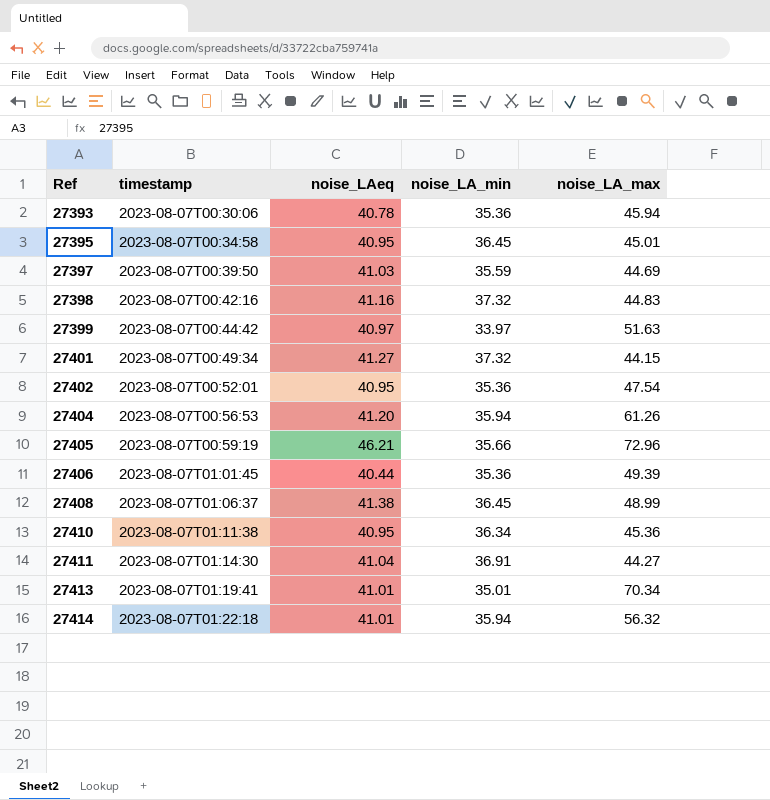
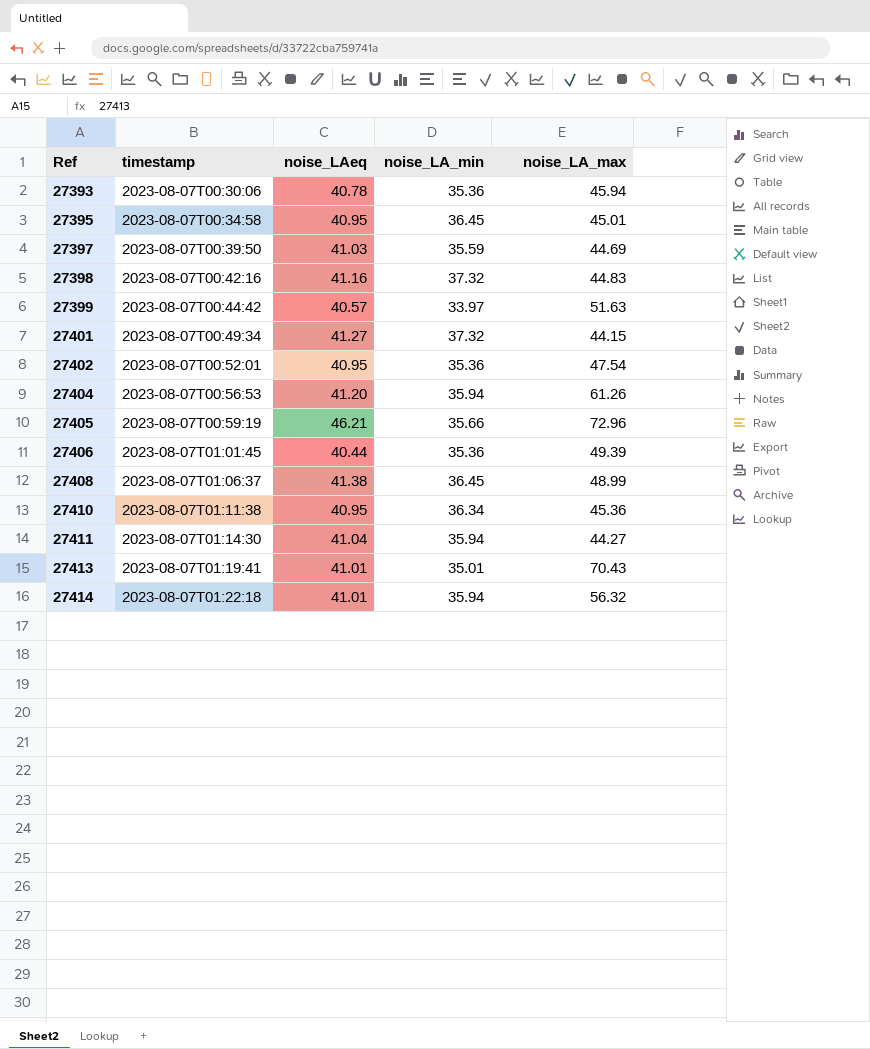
27399 | noise_LAeq: 40.97 -> 40.57
27411 | noise_LA_min: 36.91 -> 35.94
27413 | noise_LA_max: 70.34 -> 70.43

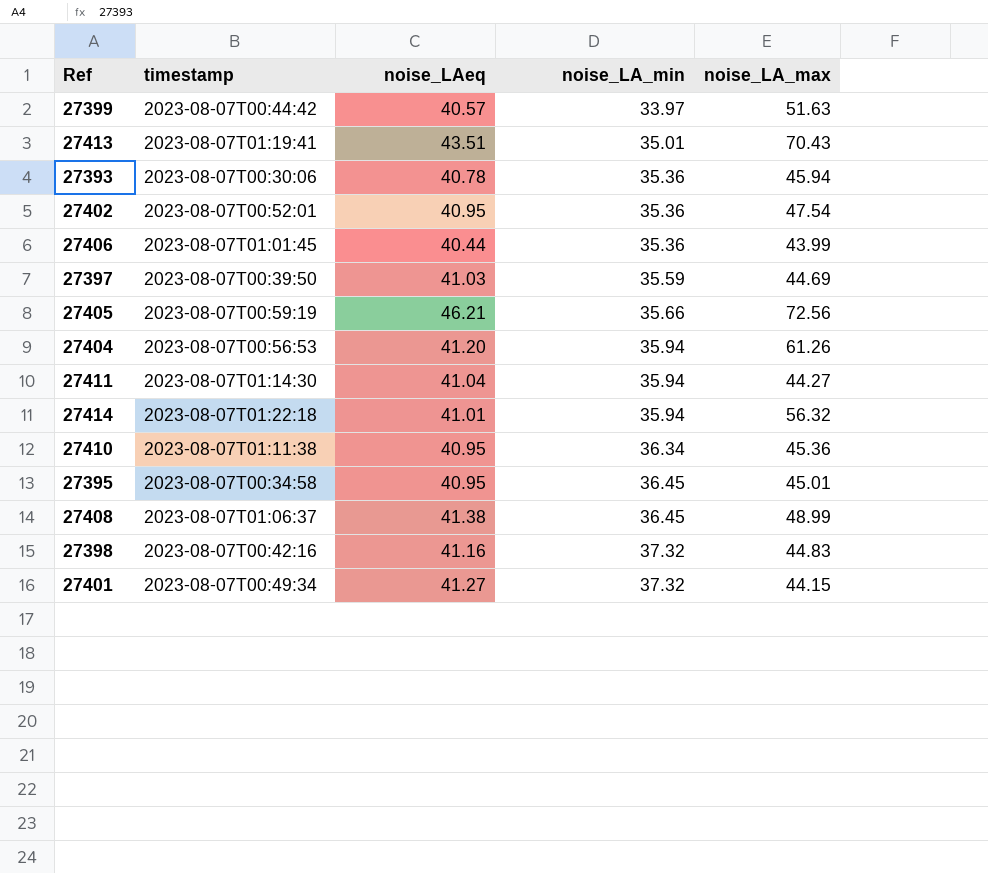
row order: Ref ascending -> noise_LA_min ascending
27413 | noise_LAeq: 41.01 -> 43.51
27406 | noise_LA_max: 49.39 -> 43.99
27405 | noise_LA_max: 72.96 -> 72.56

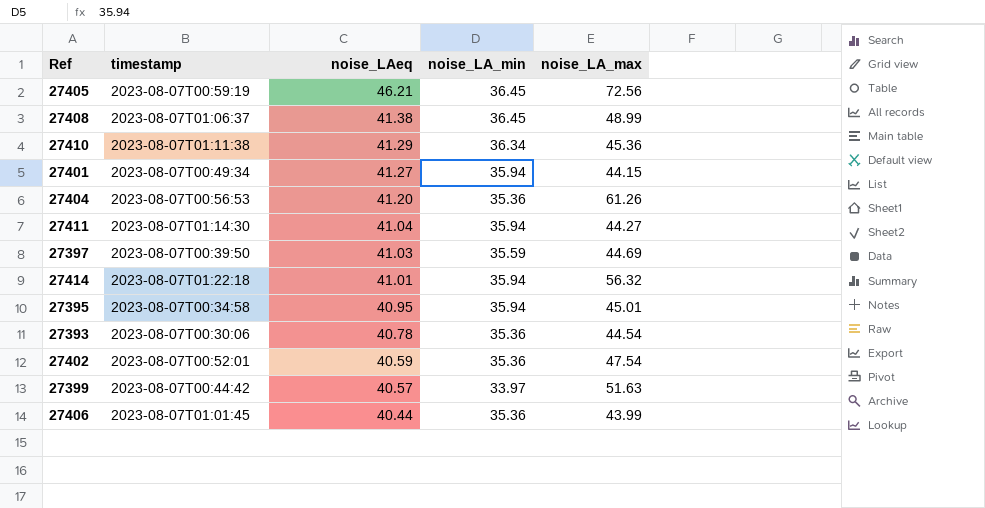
row order: noise_LA_min ascending -> noise_LAeq descending
row 27413: 2023-08-07T01:19:41 | 43.51 | 35.01 | 70.43 -> none
row 27398: 2023-08-07T00:42:16 | 41.16 | 37.32 | 44.83 -> none
27405 | noise_LA_min: 35.66 -> 36.45
27410 | noise_LAeq: 40.95 -> 41.29
27401 | noise_LA_min: 37.32 -> 35.94
27404 | noise_LA_min: 35.94 -> 35.36
27395 | noise_LA_min: 36.45 -> 35.94
27393 | noise_LA_max: 45.94 -> 44.54
27402 | noise_LAeq: 40.95 -> 40.59

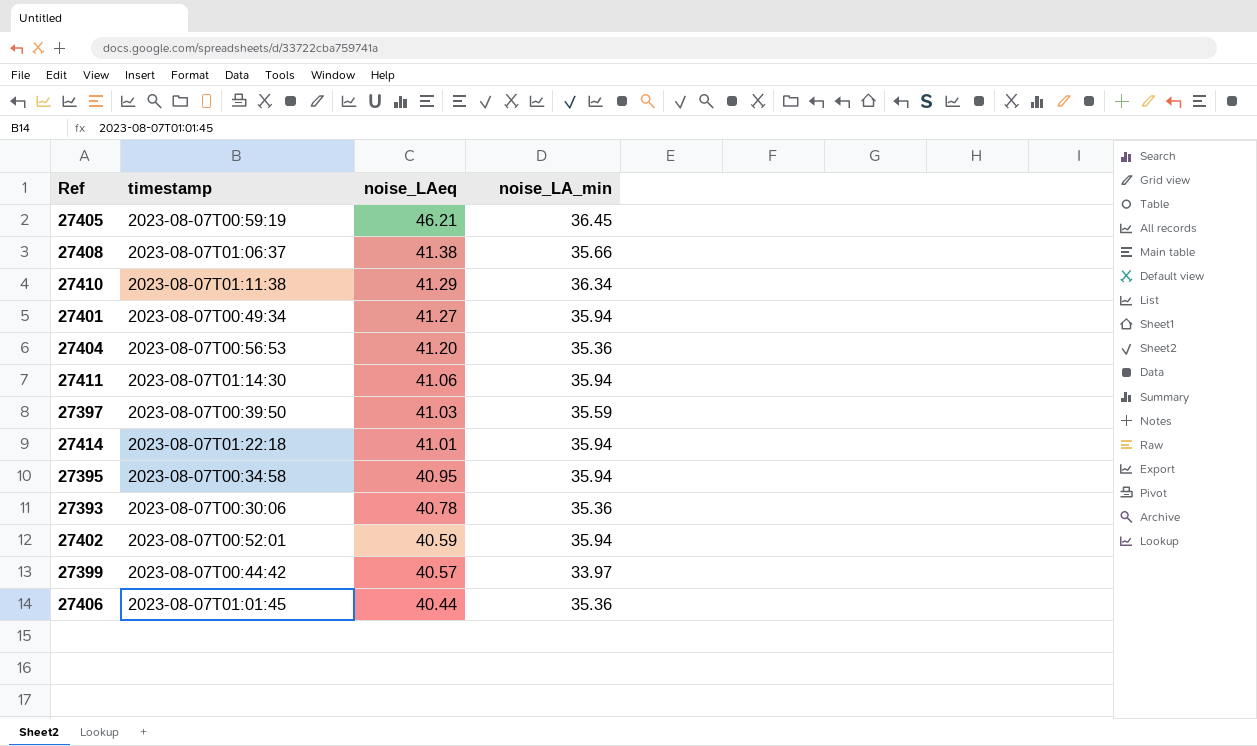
column noise_LA_max | position: 5 -> none
27408 | noise_LA_min: 36.45 -> 35.66
27411 | noise_LAeq: 41.04 -> 41.06
27402 | noise_LA_min: 35.36 -> 35.94

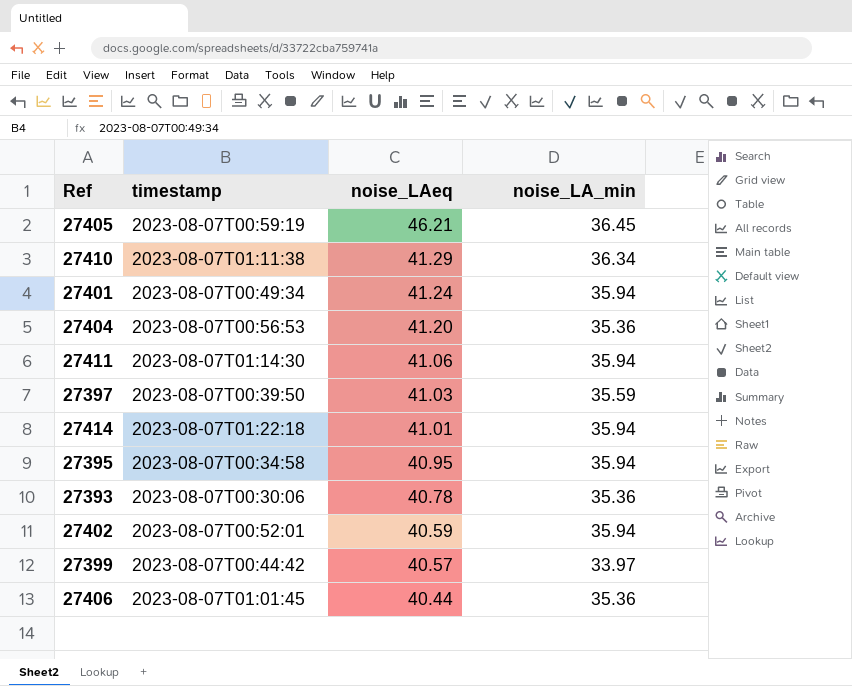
row 27408: 2023-08-07T01:06:37 | 41.38 | 35.66 -> none
27401 | noise_LAeq: 41.27 -> 41.24

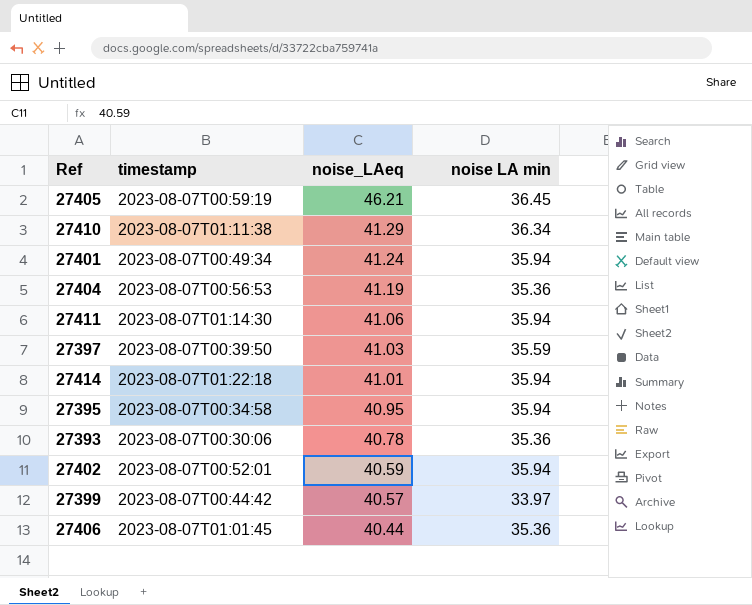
column name: noise_LA_min -> noise LA min
27404 | noise_LAeq: 41.20 -> 41.19

